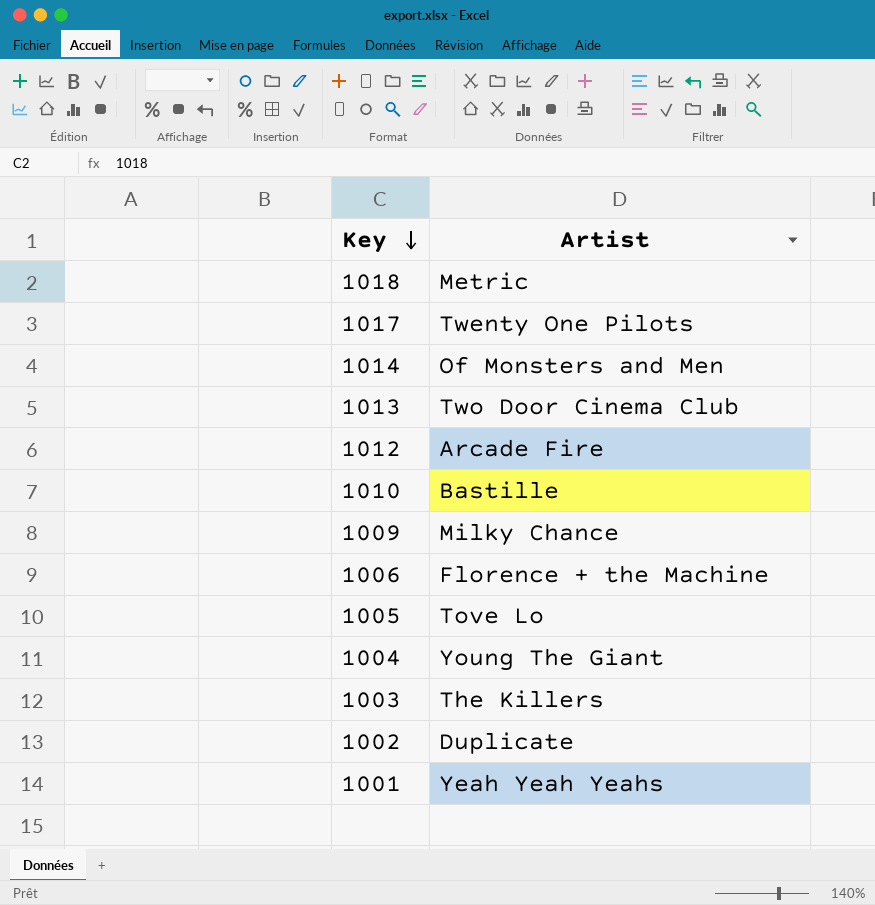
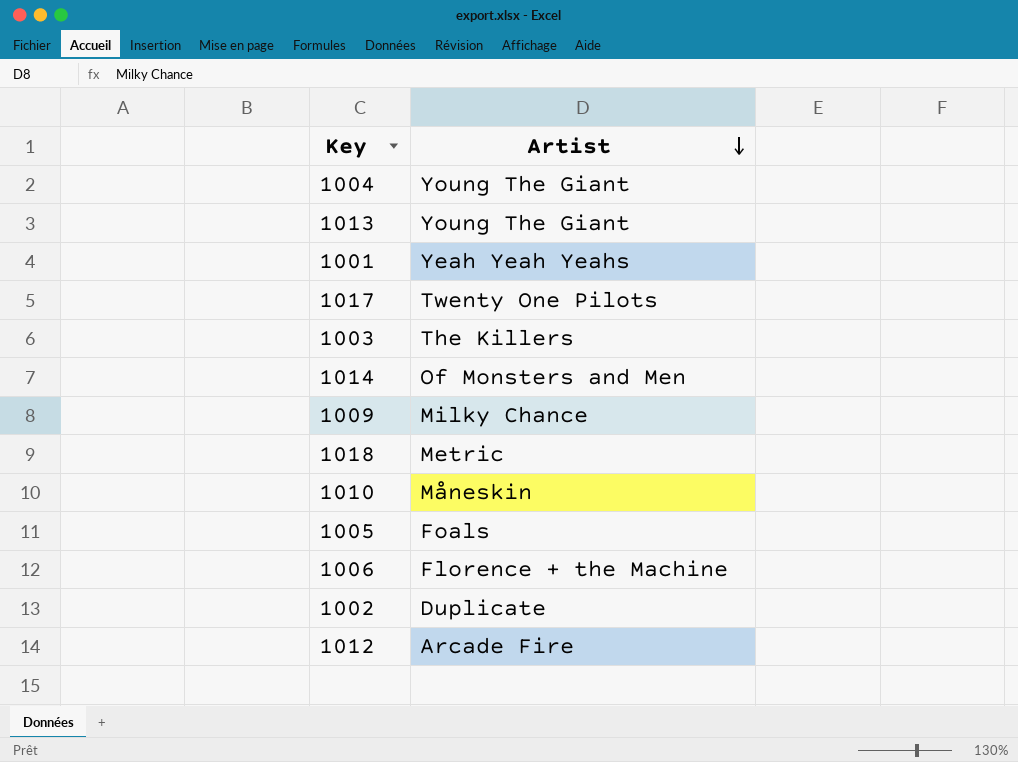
row order: Key descending -> Artist descending
1013 | Artist: Two Door Cinema Club -> Young The Giant
1010 | Artist: Bastille -> Måneskin
1005 | Artist: Tove Lo -> Foals

